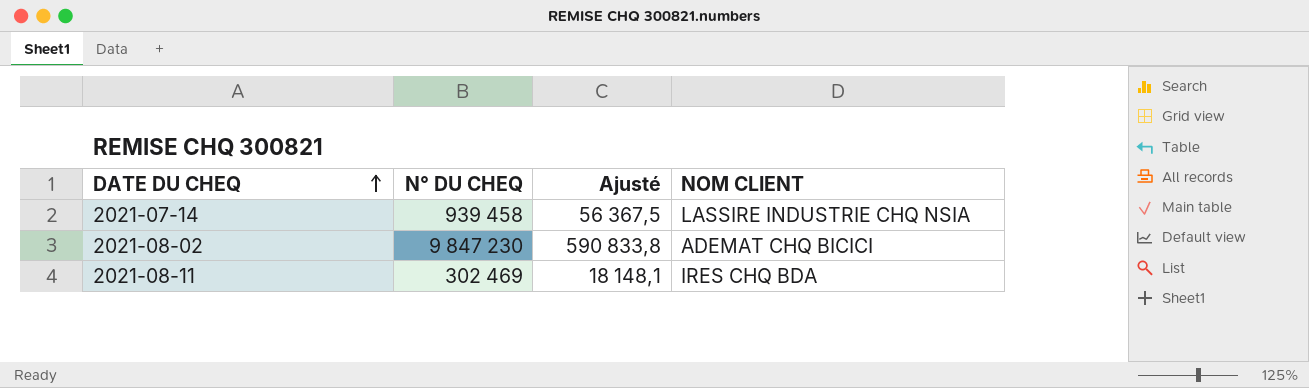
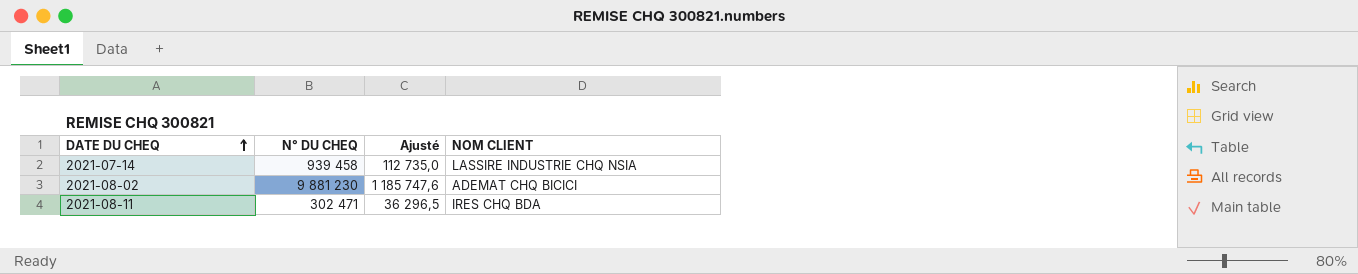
column Ajusté | formula: [N° DU CHEQ] * 0,06 -> [N° DU CHEQ] * 0,12
2021-08-02 | N° DU CHEQ: 9 847 230 -> 9 881 230
2021-08-11 | N° DU CHEQ: 302 469 -> 302 471

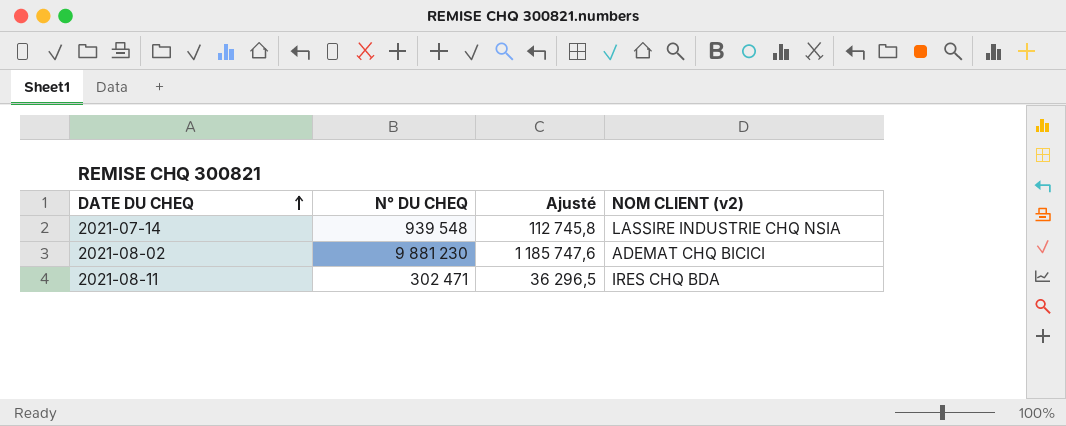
column name: NOM CLIENT -> NOM CLIENT (v2)
2021-07-14 | N° DU CHEQ: 939 458 -> 939 548
2021-07-14 | Ajusté: 112 735,0 -> 112 745,8

